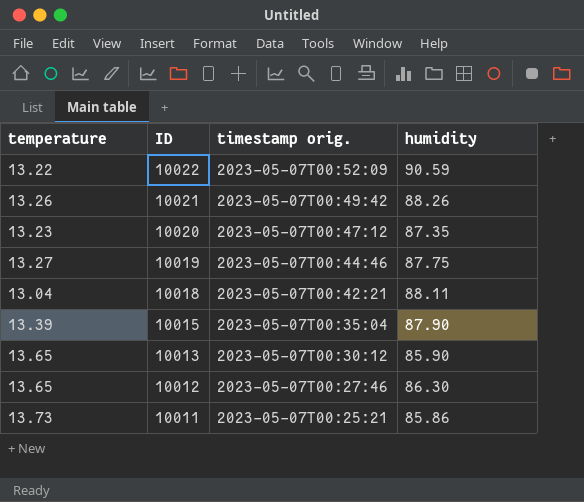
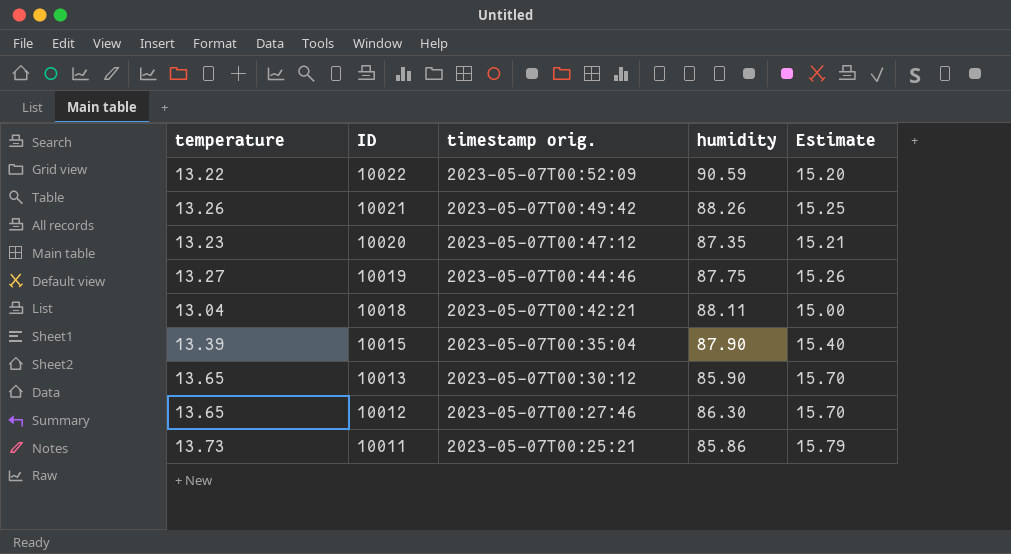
column Estimate | formula: none -> [temperature] * 1.15

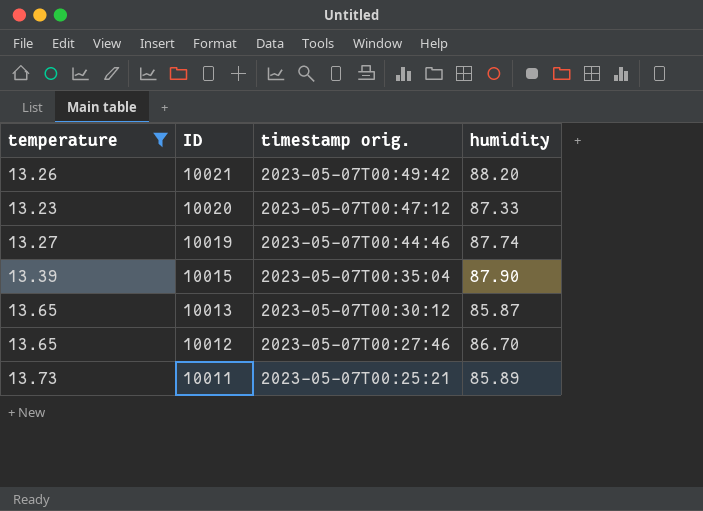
filter: none -> temperature >= 13.23
column Estimate | formula: [temperature] * 1.15 -> none
10021 | humidity: 88.26 -> 88.20
10020 | humidity: 87.35 -> 87.33
10019 | humidity: 87.75 -> 87.74
10013 | humidity: 85.90 -> 85.87
10012 | humidity: 86.30 -> 86.70
10011 | humidity: 85.86 -> 85.89

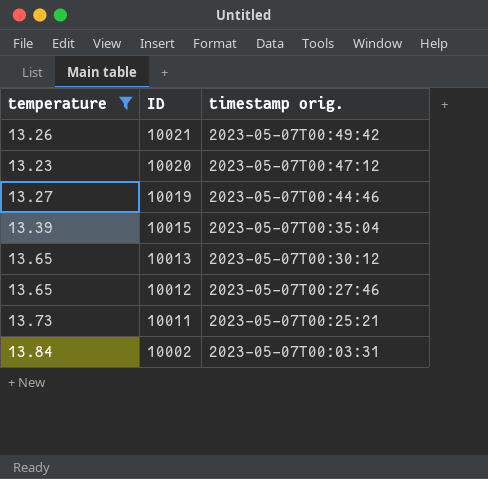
column humidity | position: 4 -> none
row 10002: none -> 13.84 | 2023-05-07T00:03:31

